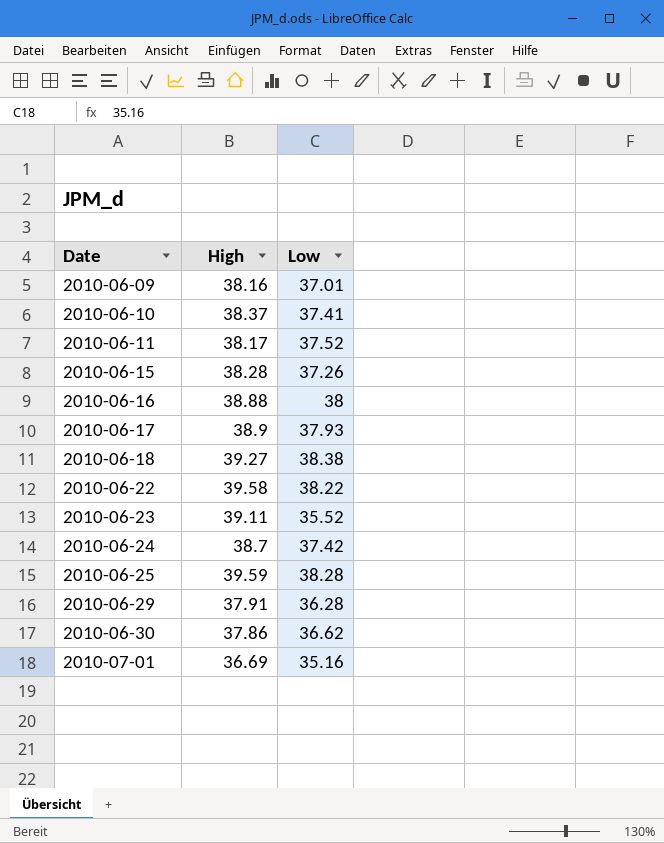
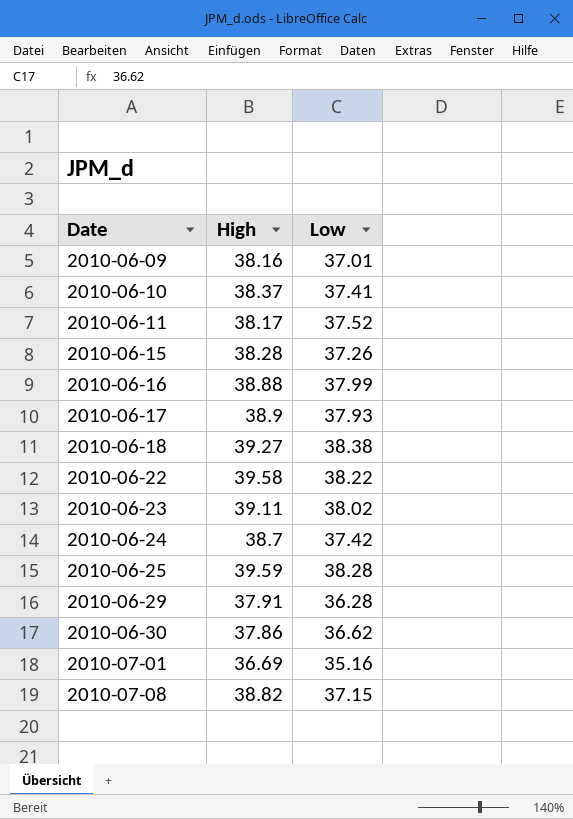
2010-06-16 | Low: 38 -> 37.99
2010-06-23 | Low: 35.52 -> 38.02
row 2010-07-08: none -> 38.82 | 37.15

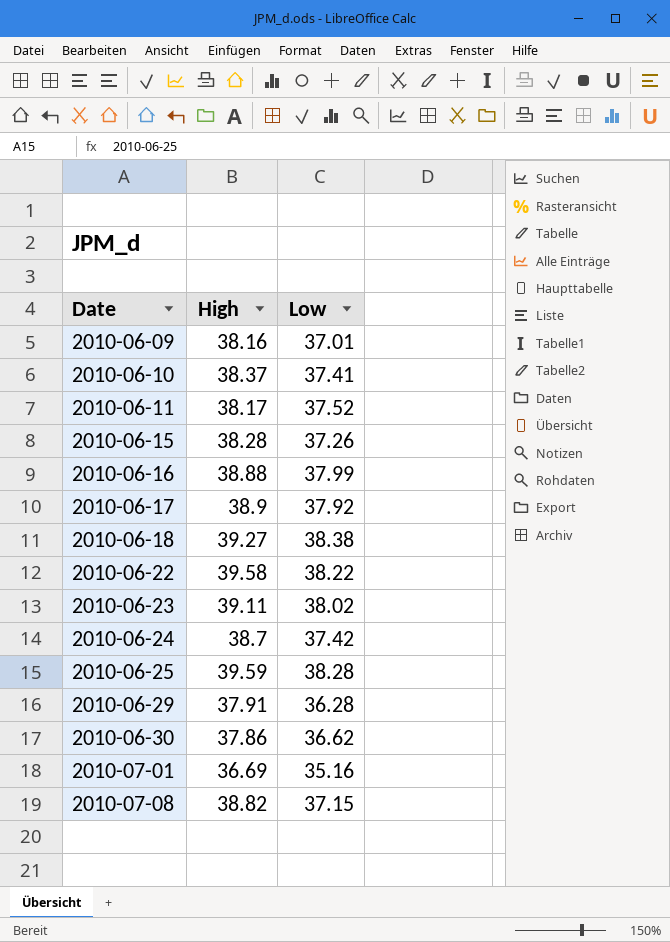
2010-06-17 | Low: 37.93 -> 37.92

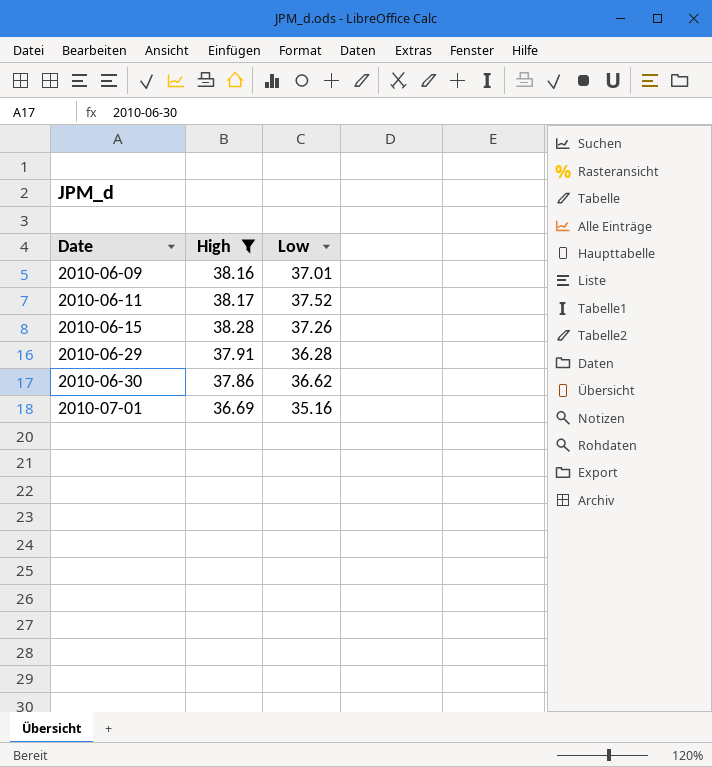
filter: none -> High <= 38.28

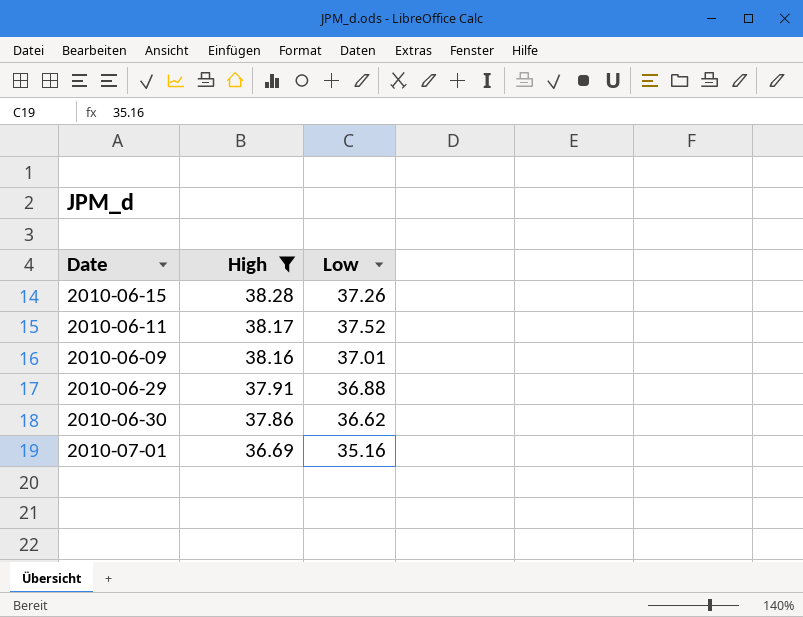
row order: Date ascending -> High descending
2010-06-29 | Low: 36.28 -> 36.88

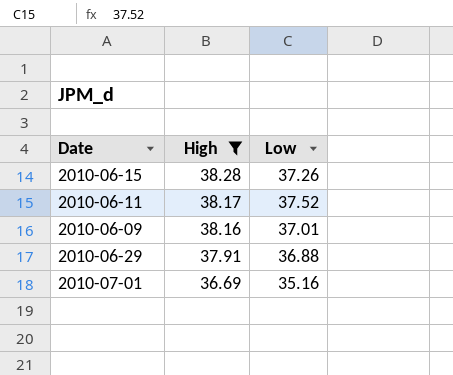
row 2010-06-30: 37.86 | 36.62 -> none

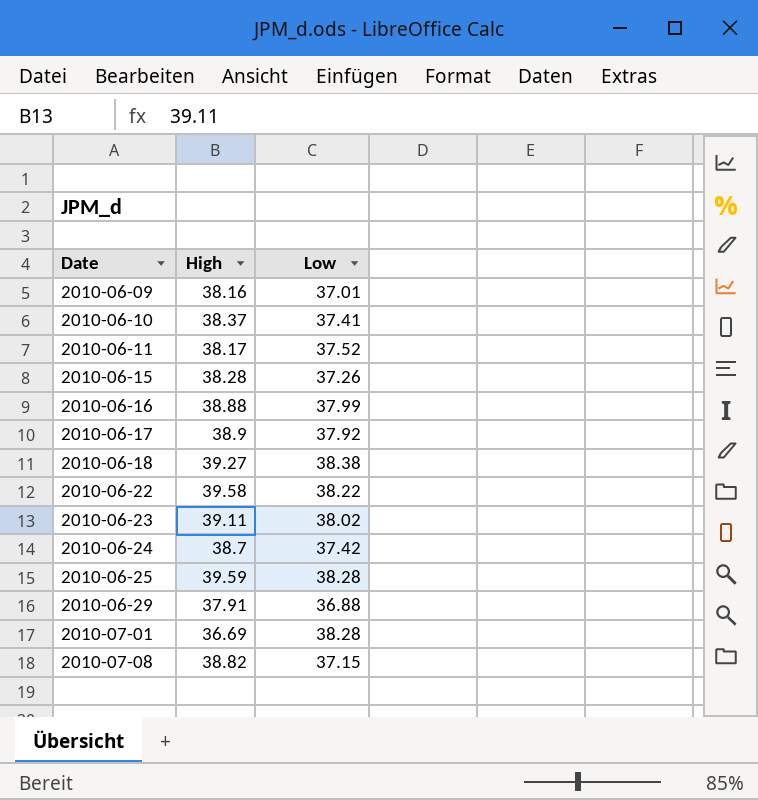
filter: High <= 38.28 -> none
row order: High descending -> Date ascending
2010-07-01 | Low: 35.16 -> 38.28

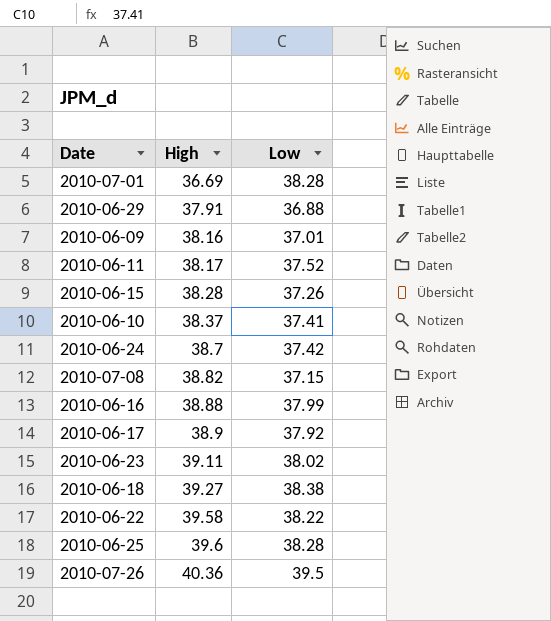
row order: Date ascending -> High ascending
2010-06-25 | High: 39.59 -> 39.6
row 2010-07-26: none -> 40.36 | 39.5

